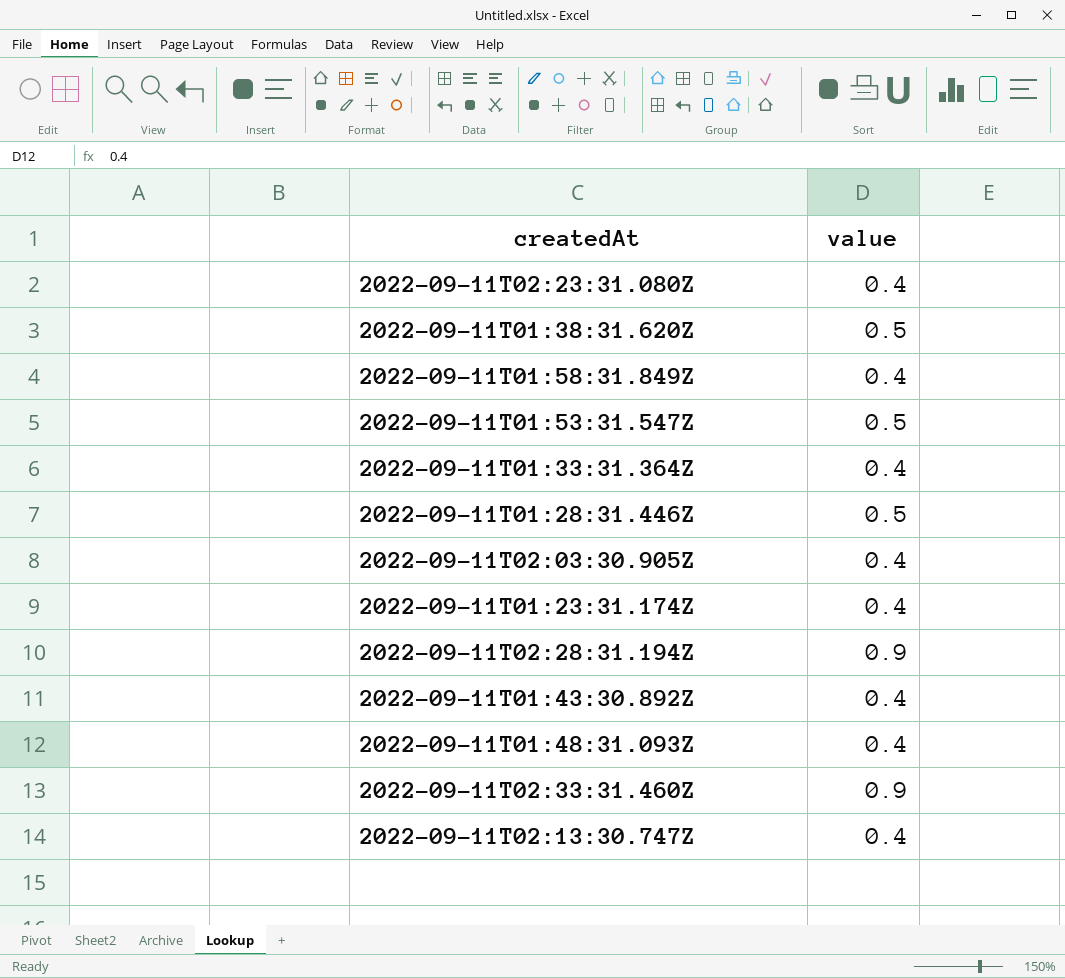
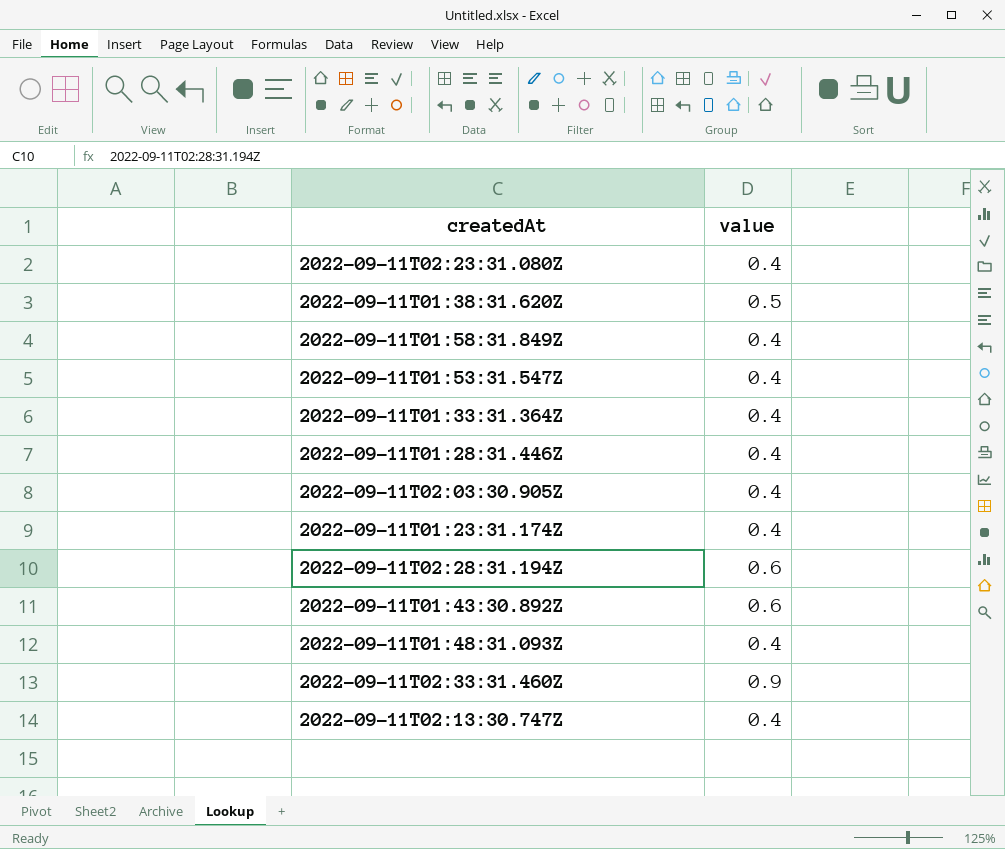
2022-09-11T01:53:31.547Z | value: 0.5 -> 0.4
2022-09-11T01:28:31.446Z | value: 0.5 -> 0.4
2022-09-11T02:28:31.194Z | value: 0.9 -> 0.6
2022-09-11T01:43:30.892Z | value: 0.4 -> 0.6

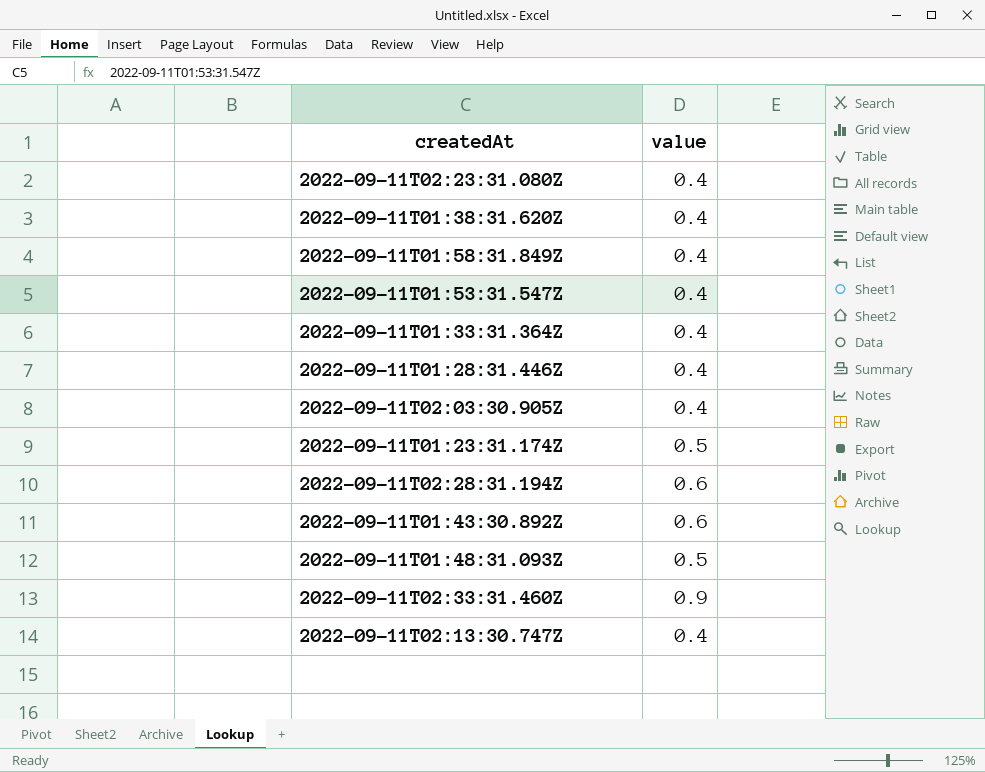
2022-09-11T01:38:31.620Z | value: 0.5 -> 0.4
2022-09-11T01:23:31.174Z | value: 0.4 -> 0.5
2022-09-11T01:48:31.093Z | value: 0.4 -> 0.5

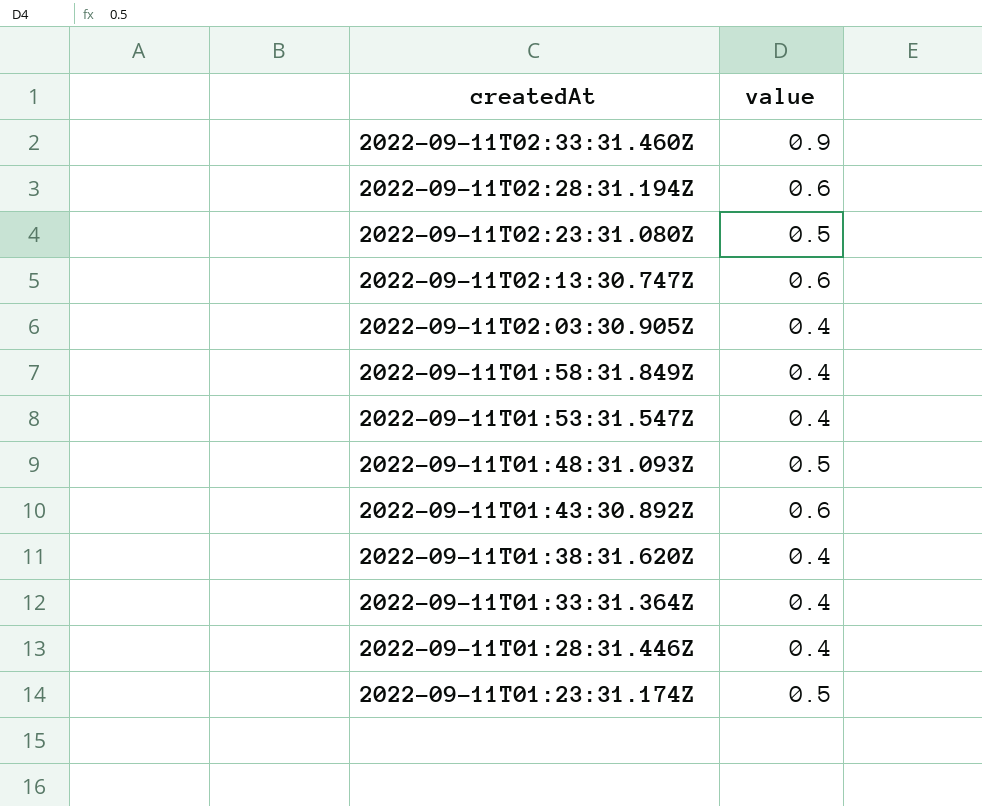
row order: none -> createdAt descending
2022-09-11T02:23:31.080Z | value: 0.4 -> 0.5
2022-09-11T02:13:30.747Z | value: 0.4 -> 0.6

